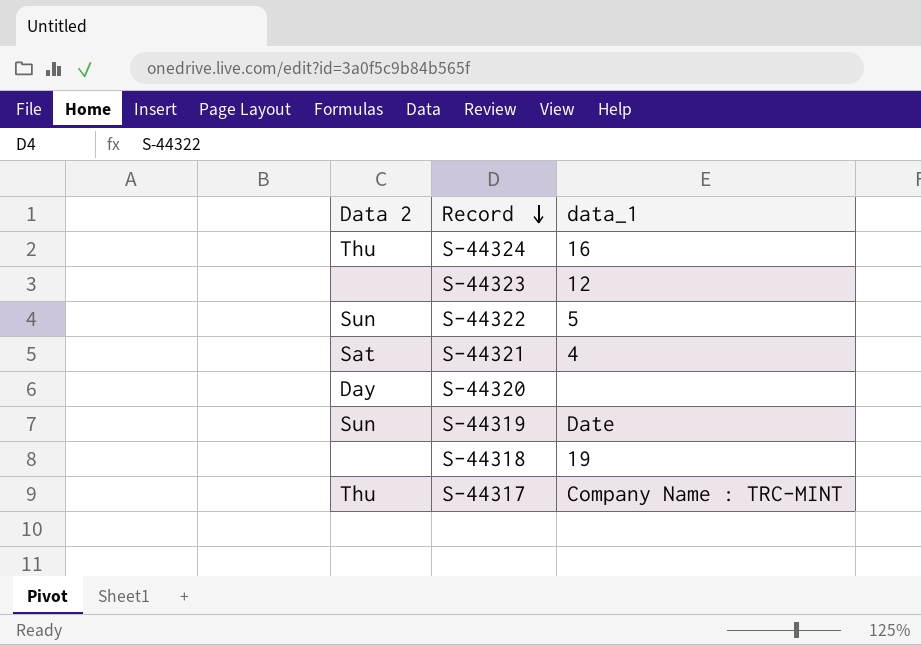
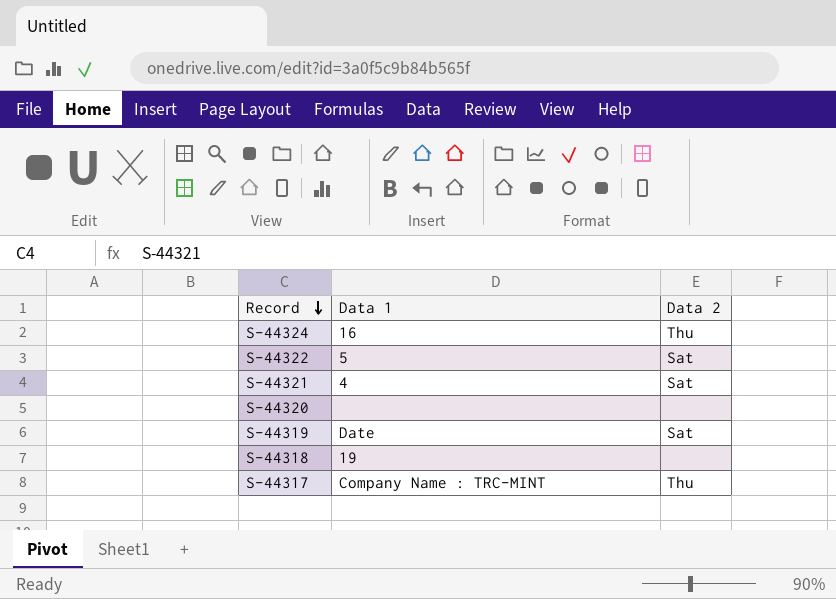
column name: data_1 -> Data 1
column Data 2 | position: 1 -> 3
row S-44323: none | 12 -> none
S-44322 | Data 2: Sun -> Sat
S-44320 | Data 2: Day -> none
S-44319 | Data 2: Sun -> Sat

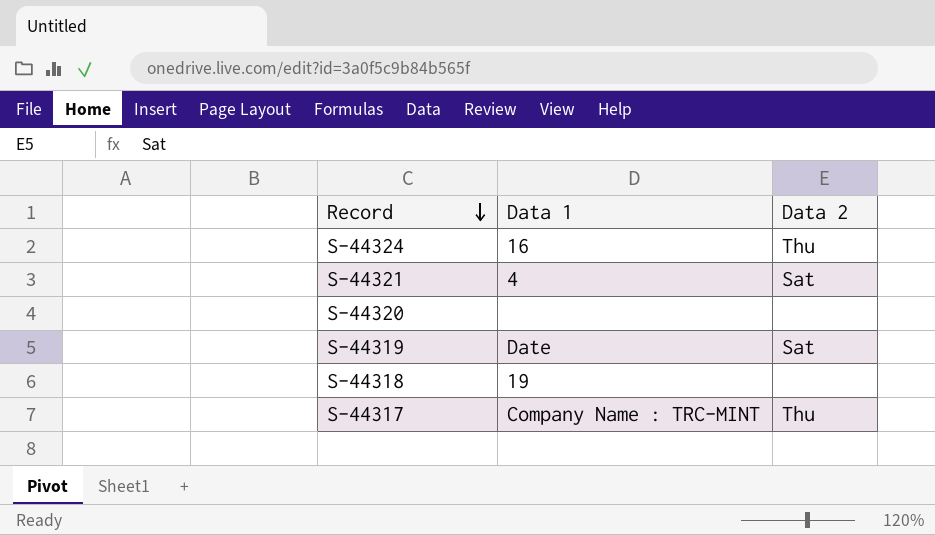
row S-44322: 5 | Sat -> none

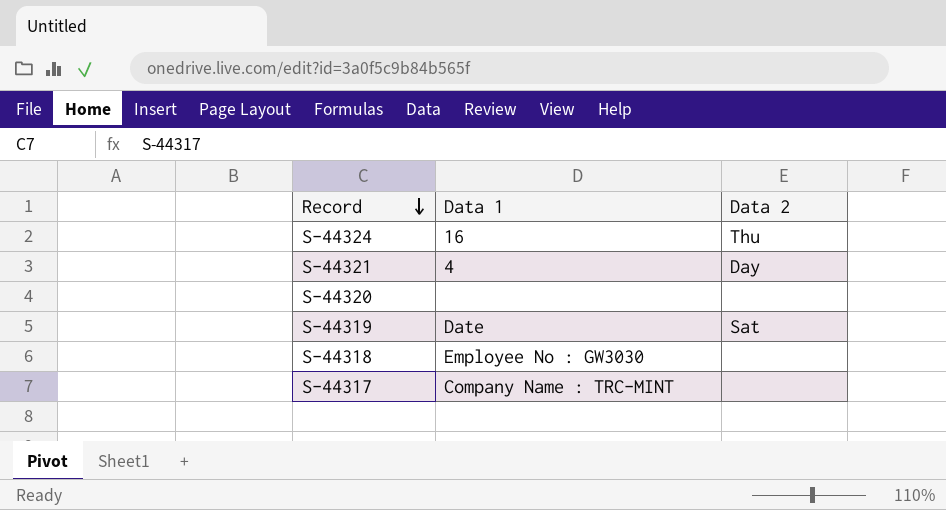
S-44321 | Data 2: Sat -> Day
S-44318 | Data 1: 19 -> Employee No : GW3030
S-44317 | Data 2: Thu -> none

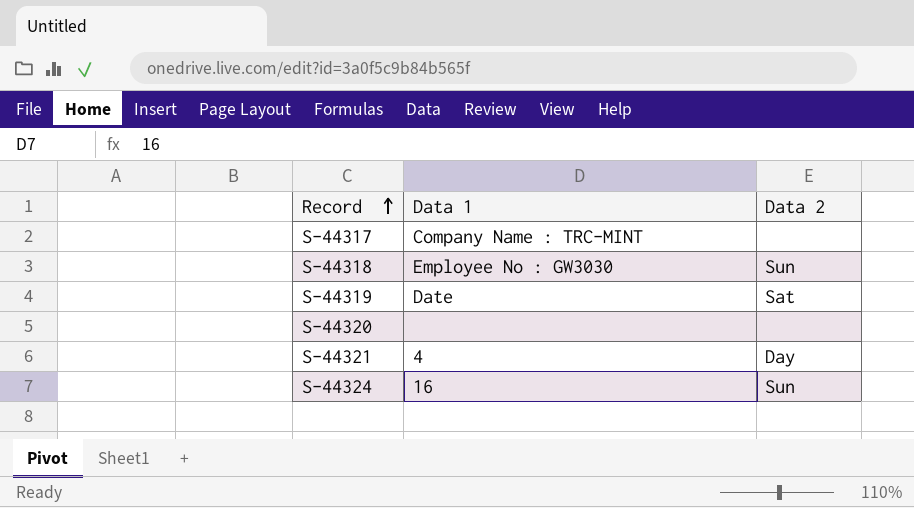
row order: Record descending -> Record ascending
S-44318 | Data 2: none -> Sun
S-44324 | Data 2: Thu -> Sun

